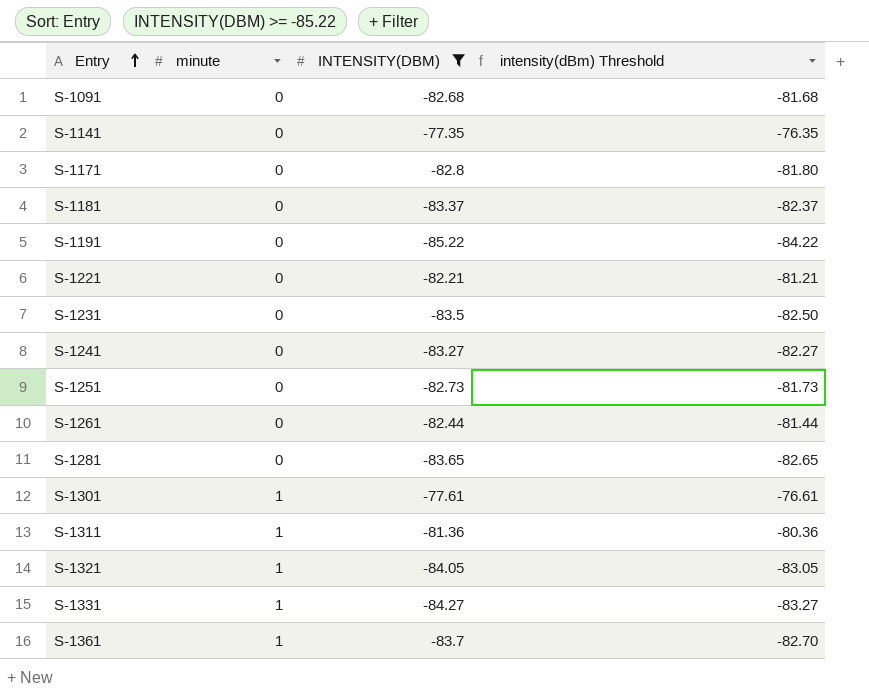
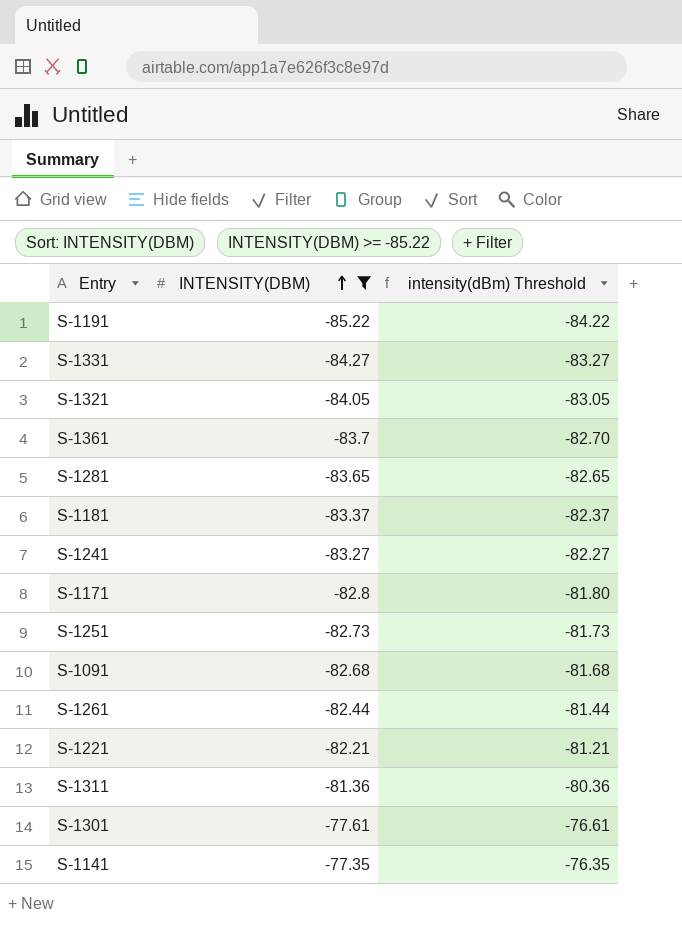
row order: Entry ascending -> INTENSITY(DBM) ascending
column minute | position: 2 -> none
row S-1231: 0 | -83.5 | -82.50 -> none

